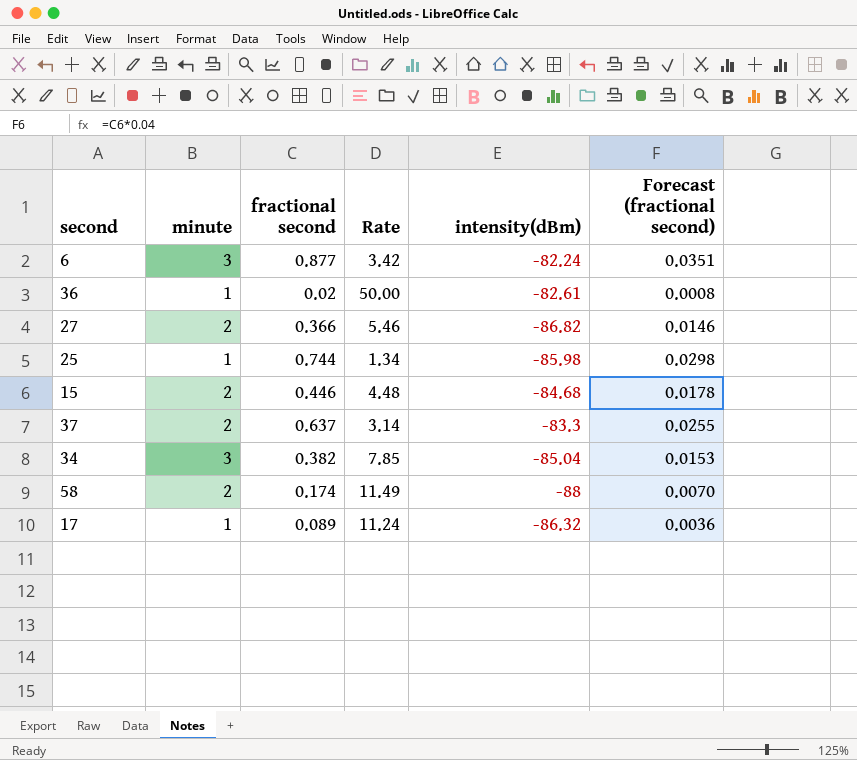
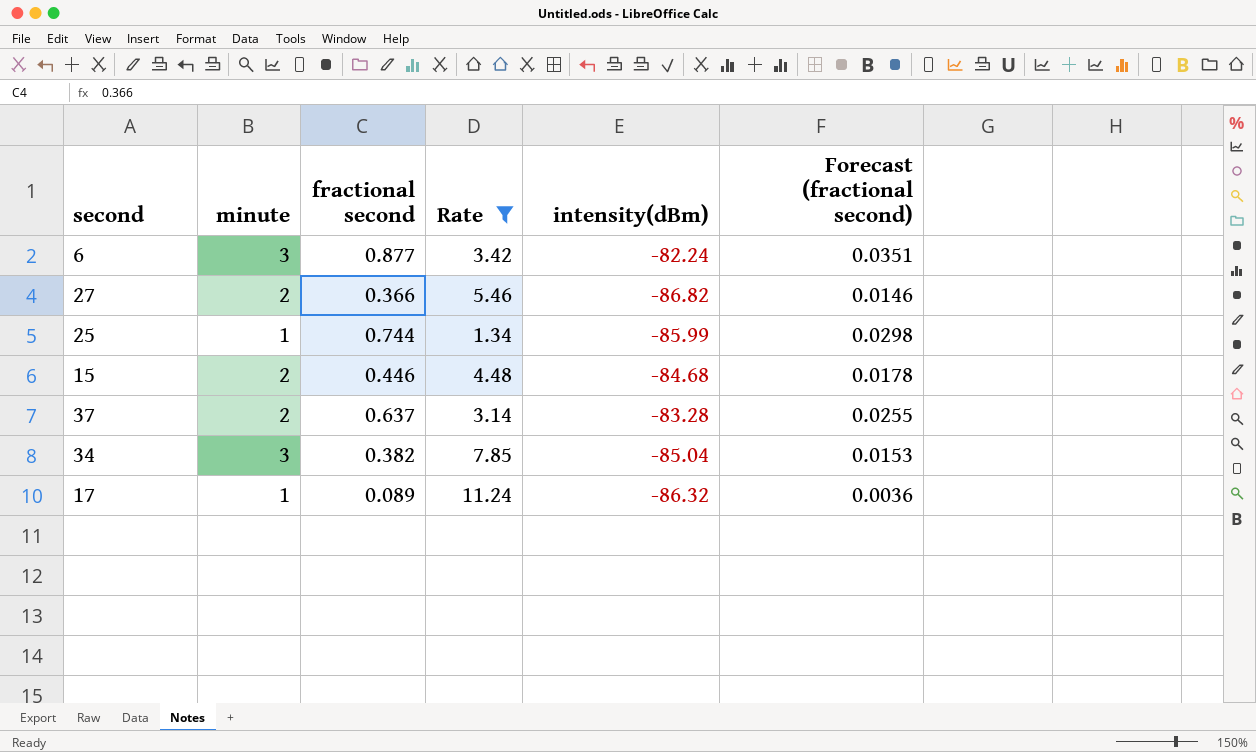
filter: none -> Rate <= 11.24
25 | intensity(dBm): -85.98 -> -85.99
37 | intensity(dBm): -83.3 -> -83.28

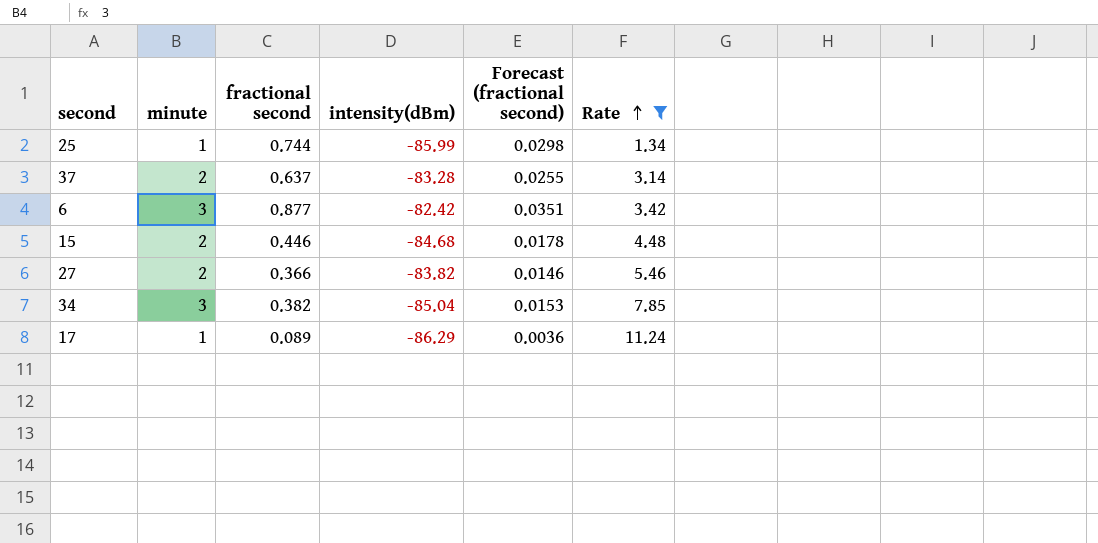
row order: none -> Rate ascending
column Rate | position: 4 -> 6
6 | intensity(dBm): -82.24 -> -82.42
27 | intensity(dBm): -86.82 -> -83.82
17 | intensity(dBm): -86.32 -> -86.29

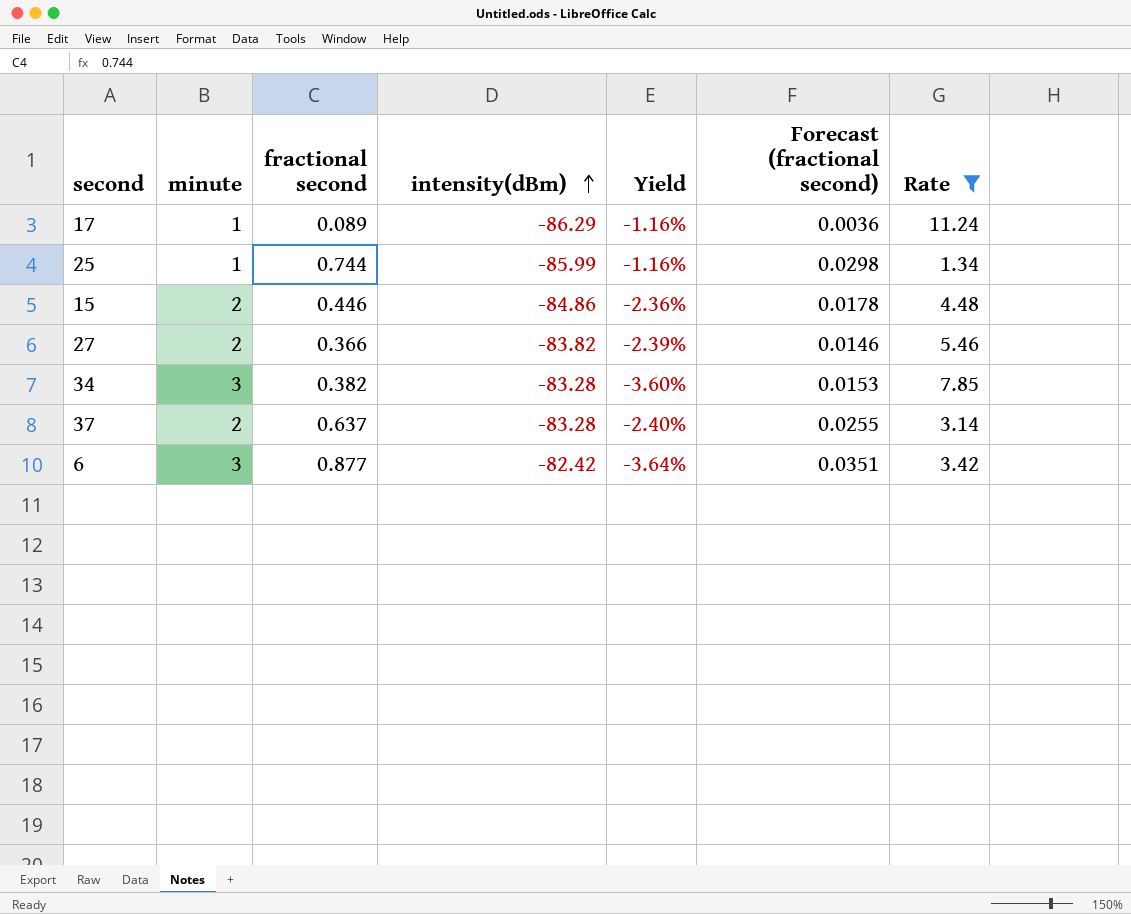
row order: Rate ascending -> intensity(dBm) ascending
column Yield | formula: none -> [minute] / [intensity(dBm)]
15 | intensity(dBm): -84.68 -> -84.86
34 | intensity(dBm): -85.04 -> -83.28

